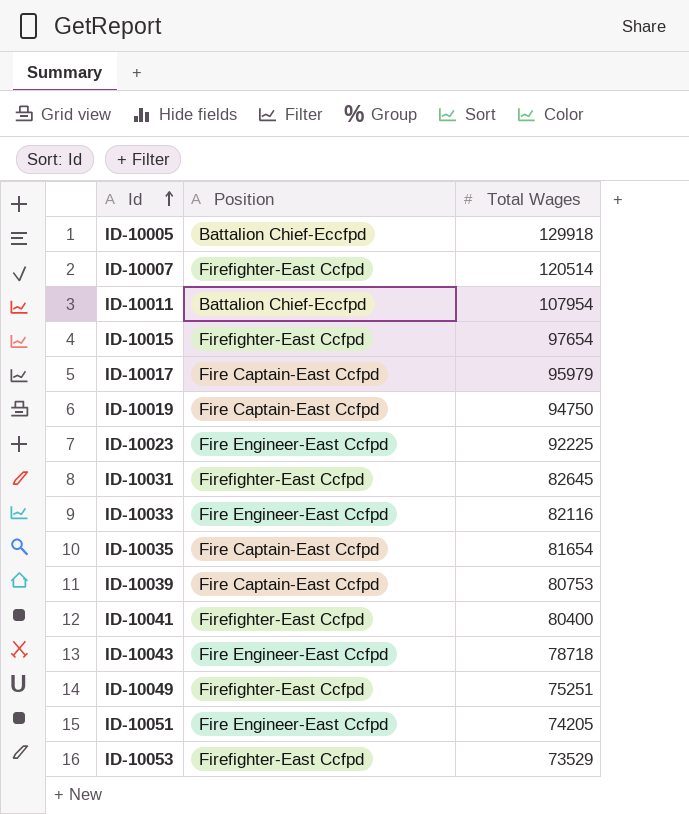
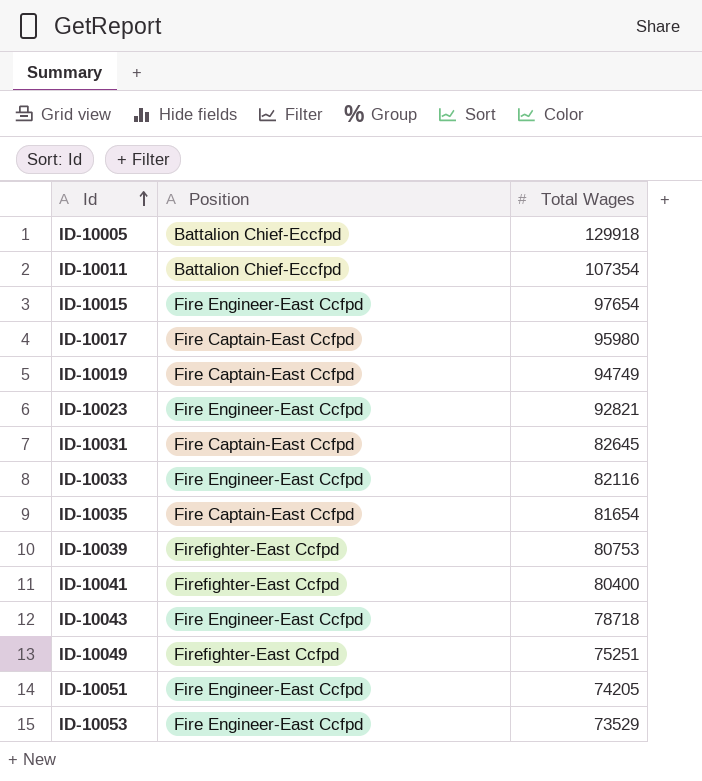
row ID-10007: Firefighter-East Ccfpd | 120514 -> none
ID-10011 | Total Wages: 107954 -> 107354
ID-10015 | Position: Firefighter-East Ccfpd -> Fire Engineer-East Ccfpd
ID-10017 | Total Wages: 95979 -> 95980
ID-10019 | Total Wages: 94750 -> 94749
ID-10023 | Total Wages: 92225 -> 92821
ID-10031 | Position: Firefighter-East Ccfpd -> Fire Captain-East Ccfpd
ID-10039 | Position: Fire Captain-East Ccfpd -> Firefighter-East Ccfpd
ID-10053 | Position: Firefighter-East Ccfpd -> Fire Engineer-East Ccfpd

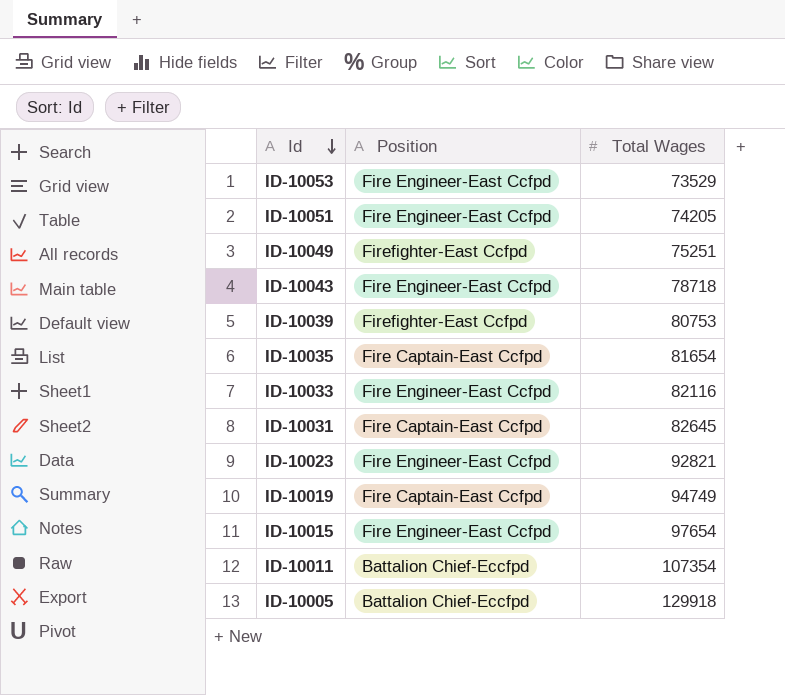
row order: Id ascending -> Id descending
row ID-10017: Fire Captain-East Ccfpd | 95980 -> none
row ID-10041: Firefighter-East Ccfpd | 80400 -> none

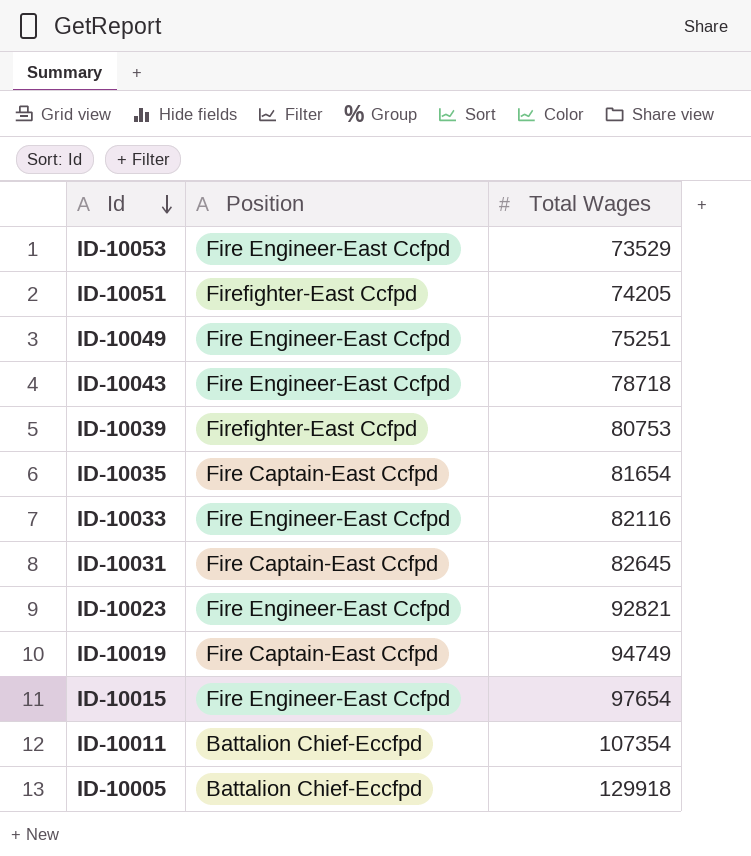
ID-10051 | Position: Fire Engineer-East Ccfpd -> Firefighter-East Ccfpd
ID-10049 | Position: Firefighter-East Ccfpd -> Fire Engineer-East Ccfpd

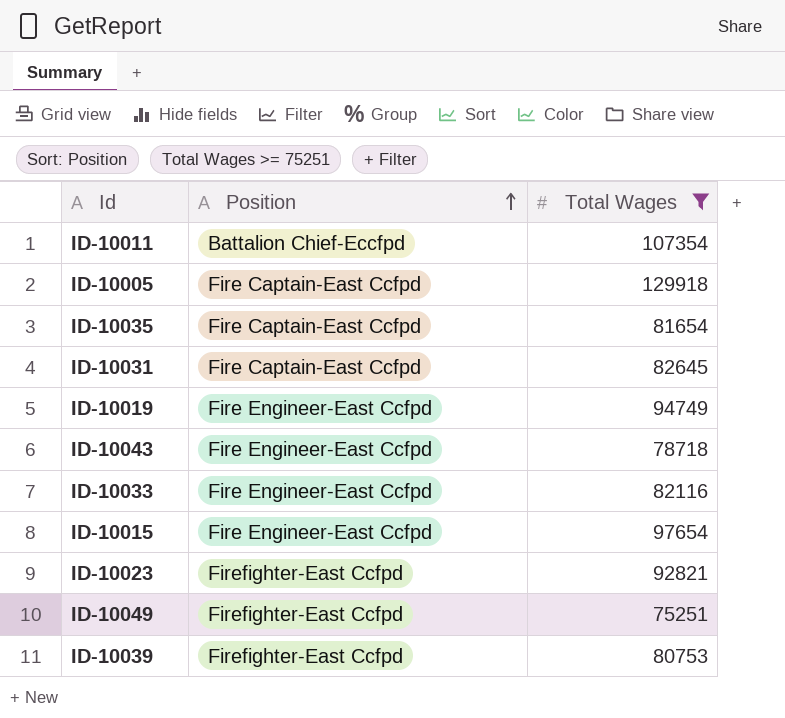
filter: none -> Total Wages >= 75251
row order: Id descending -> Position ascending
ID-10005 | Position: Battalion Chief-Eccfpd -> Fire Captain-East Ccfpd
ID-10019 | Position: Fire Captain-East Ccfpd -> Fire Engineer-East Ccfpd
ID-10023 | Position: Fire Engineer-East Ccfpd -> Firefighter-East Ccfpd
ID-10049 | Position: Fire Engineer-East Ccfpd -> Firefighter-East Ccfpd

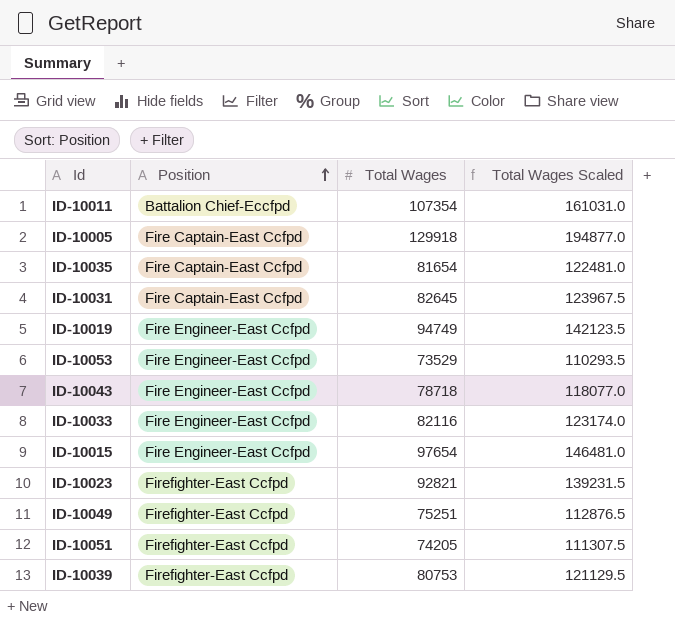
filter: Total Wages >= 75251 -> none
column Total Wages Scaled | formula: none -> [Total Wages] * 1.5

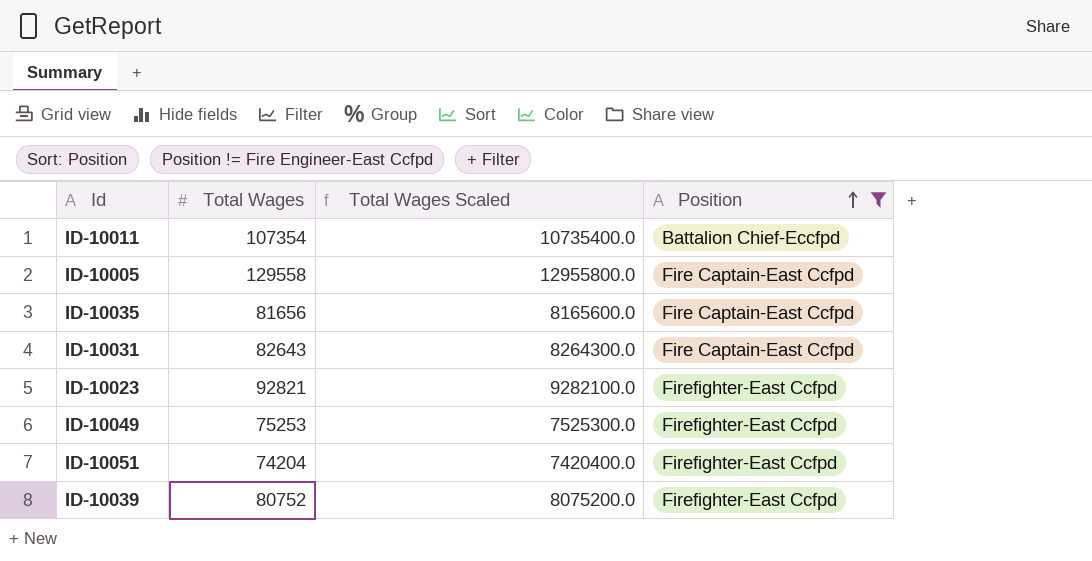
filter: none -> Position != Fire Engineer-East Ccfpd
column Total Wages Scaled | formula: [Total Wages] * 1.5 -> [Total Wages] * 100
column Position | position: 2 -> 4
ID-10005 | Total Wages: 129918 -> 129558
ID-10035 | Total Wages: 81654 -> 81656
ID-10031 | Total Wages: 82645 -> 82643
ID-10049 | Total Wages: 75251 -> 75253
ID-10051 | Total Wages: 74205 -> 74204
ID-10039 | Total Wages: 80753 -> 80752

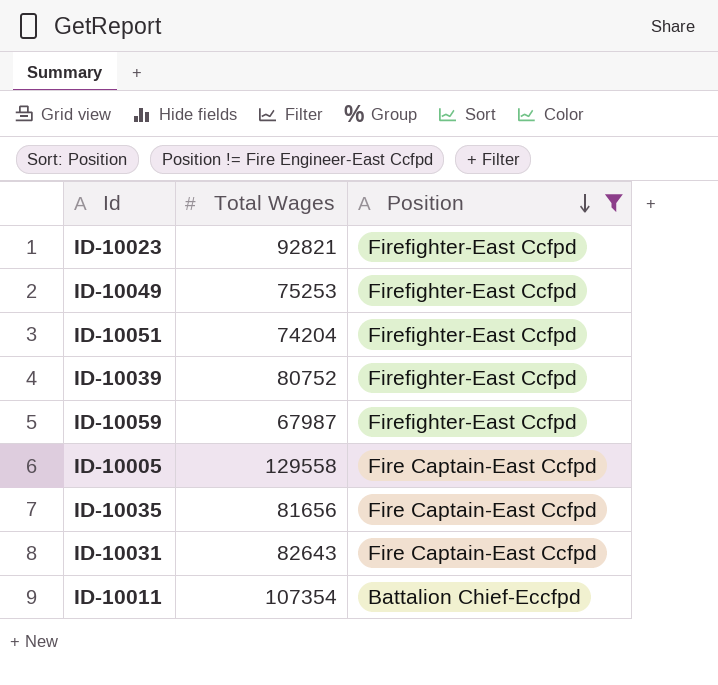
row order: Position ascending -> Position descending
column Total Wages Scaled | formula: [Total Wages] * 100 -> none
row ID-10059: none -> 67987 | Firefighter-East Ccfpd

